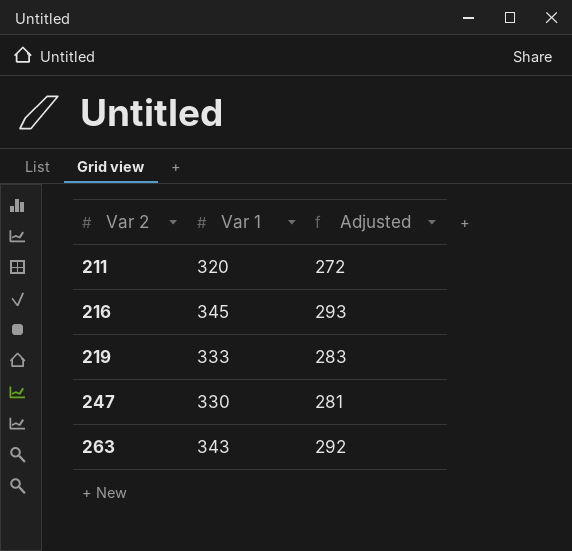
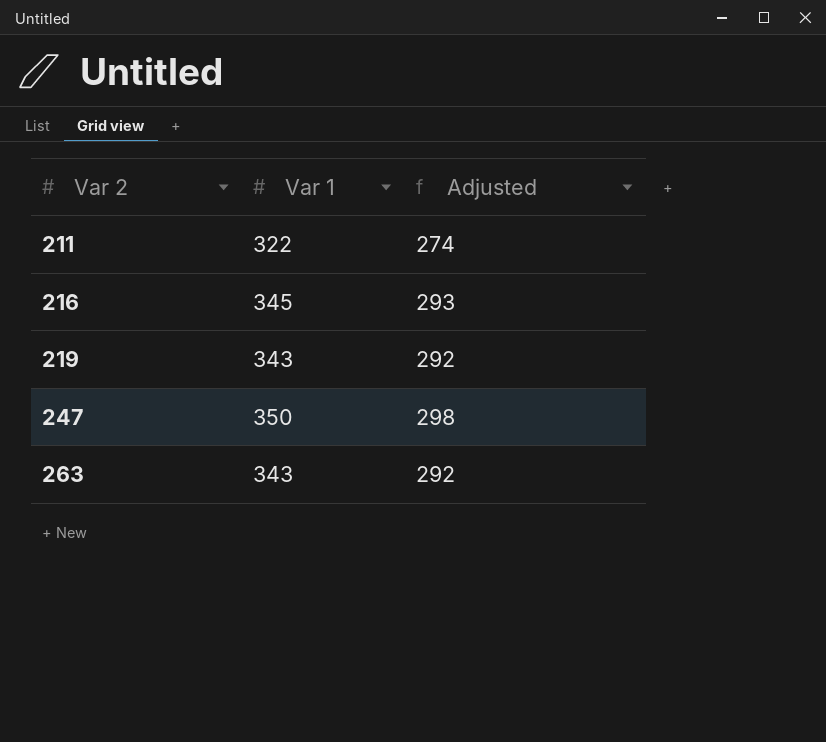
211 | Var 1: 320 -> 322
211 | Adjusted: 272 -> 274
219 | Var 1: 333 -> 343
219 | Adjusted: 283 -> 292
247 | Var 1: 330 -> 350
247 | Adjusted: 281 -> 298

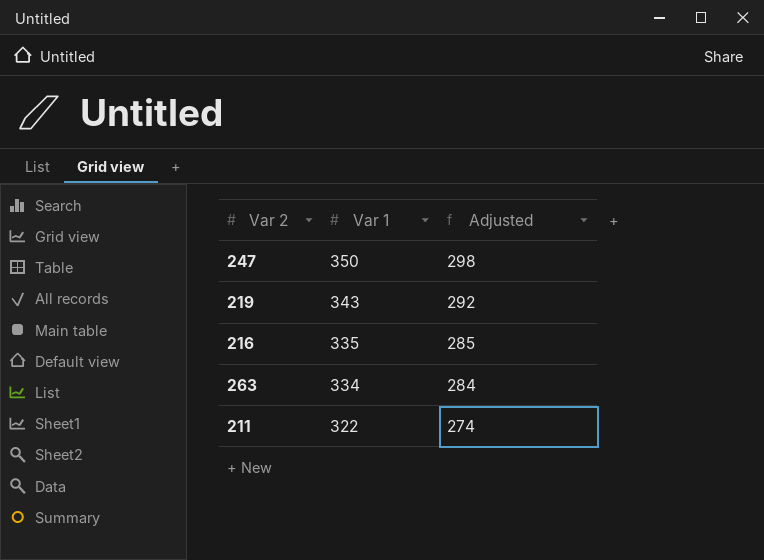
row order: Var 2 ascending -> Var 1 descending
216 | Var 1: 345 -> 335
216 | Adjusted: 293 -> 285
263 | Var 1: 343 -> 334
263 | Adjusted: 292 -> 284

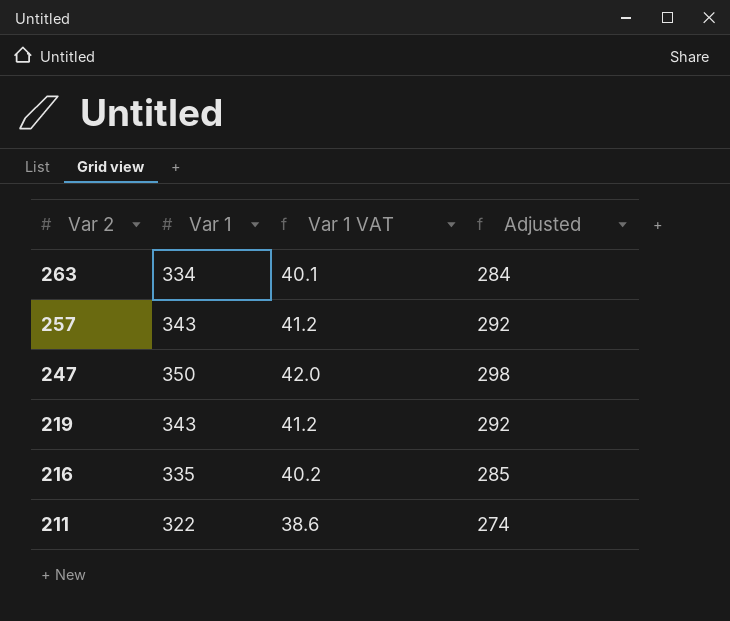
row order: Var 1 descending -> Var 2 descending
column Var 1 VAT | formula: none -> [Var 1] * 0.12
row 257: none -> 343 | 41.2 | 292

